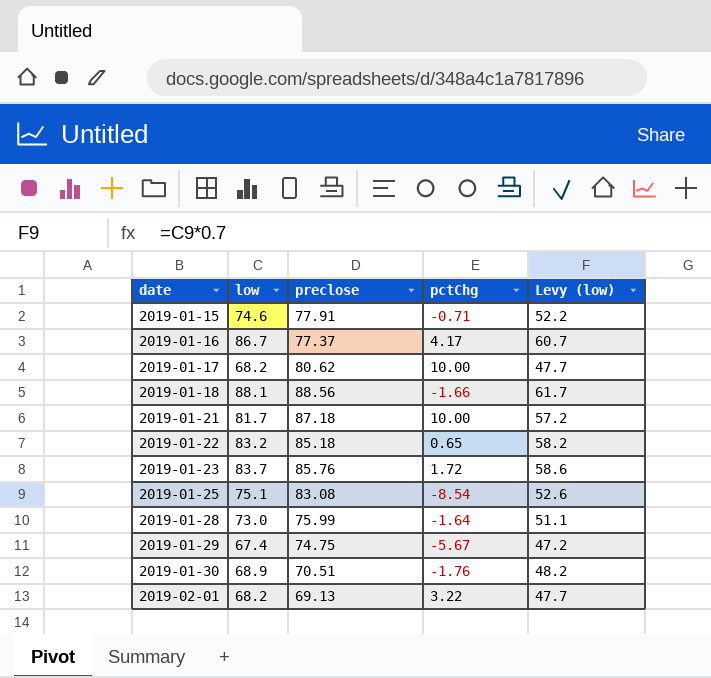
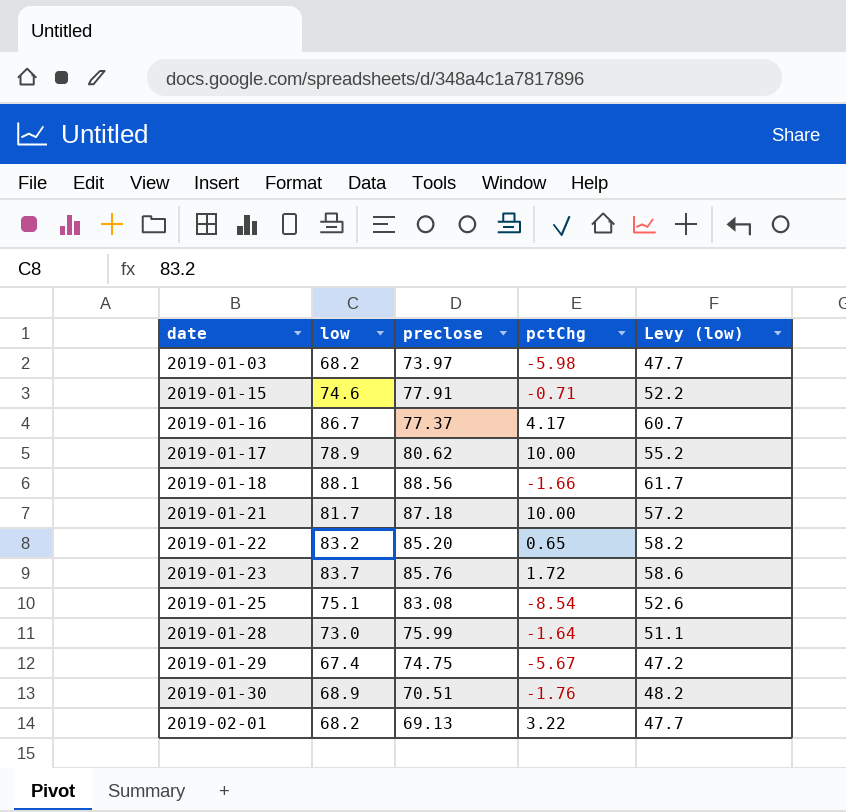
row 2019-01-03: none -> 68.2 | 73.97 | -5.98 | 47.7
2019-01-17 | low: 68.2 -> 78.9
2019-01-17 | Levy (low): 47.7 -> 55.2
2019-01-22 | preclose: 85.18 -> 85.20

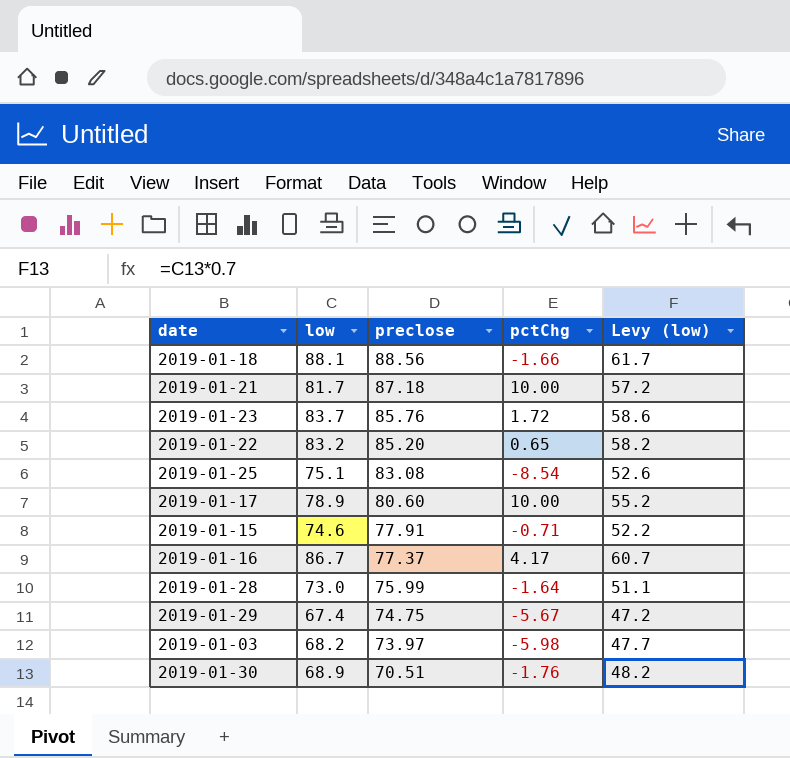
row order: date ascending -> preclose descending
row 2019-02-01: 68.2 | 69.13 | 3.22 | 47.7 -> none
2019-01-17 | preclose: 80.62 -> 80.60

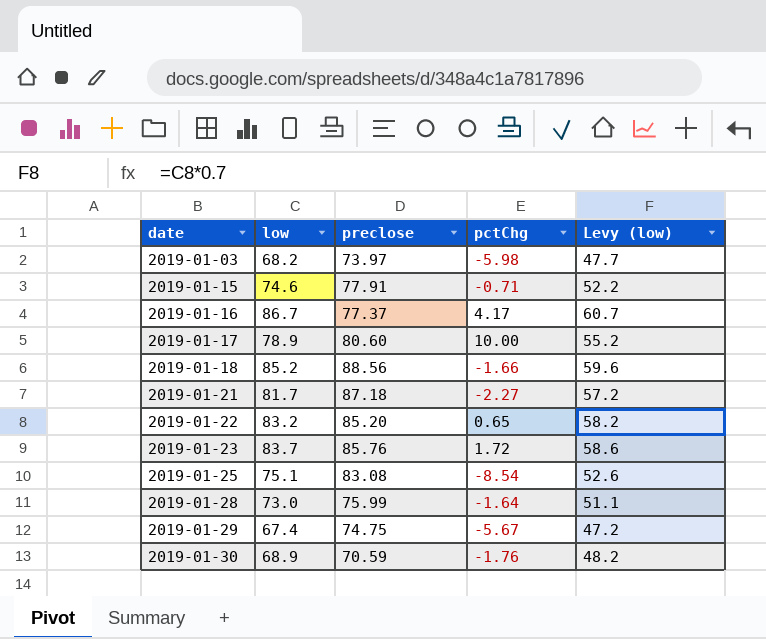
row order: preclose descending -> date ascending
2019-01-18 | low: 88.1 -> 85.2
2019-01-18 | Levy (low): 61.7 -> 59.6
2019-01-21 | pctChg: 10.00 -> -2.27
2019-01-30 | preclose: 70.51 -> 70.59

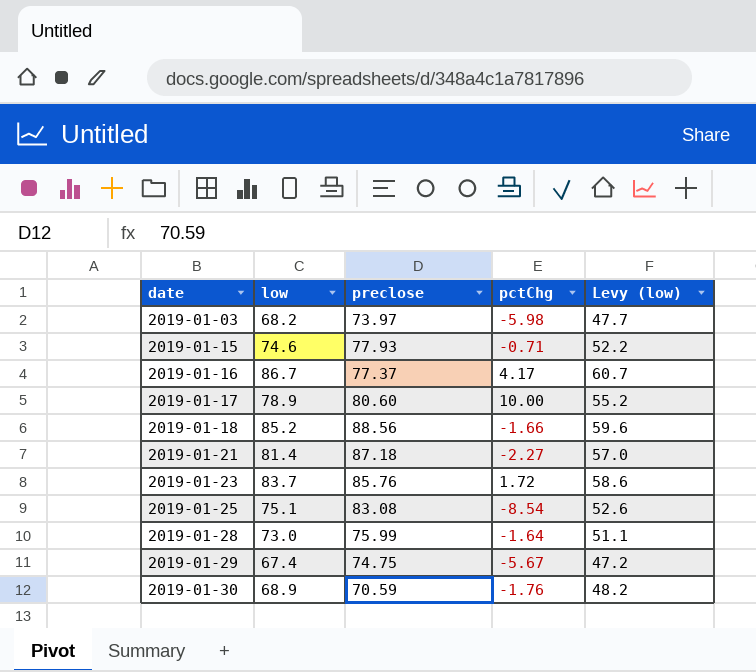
row 2019-01-22: 83.2 | 85.20 | 0.65 | 58.2 -> none
2019-01-15 | preclose: 77.91 -> 77.93
2019-01-21 | low: 81.7 -> 81.4
2019-01-21 | Levy (low): 57.2 -> 57.0

